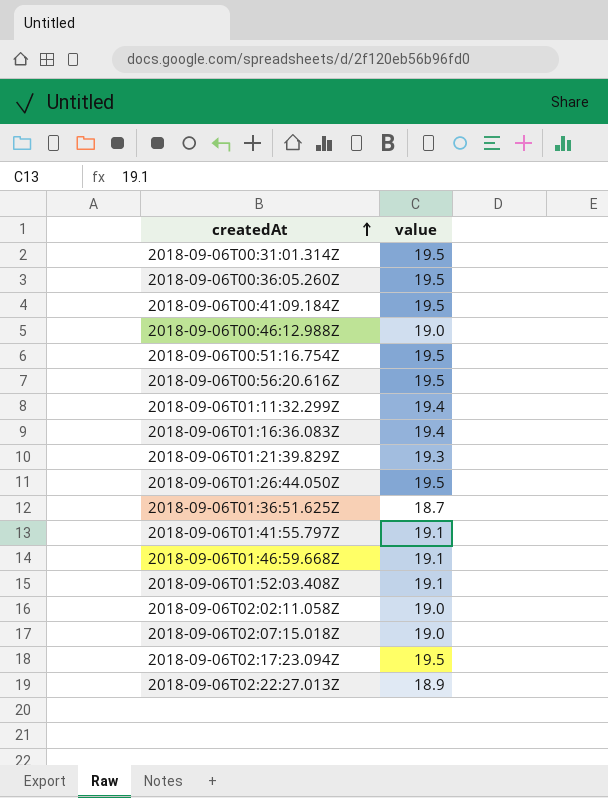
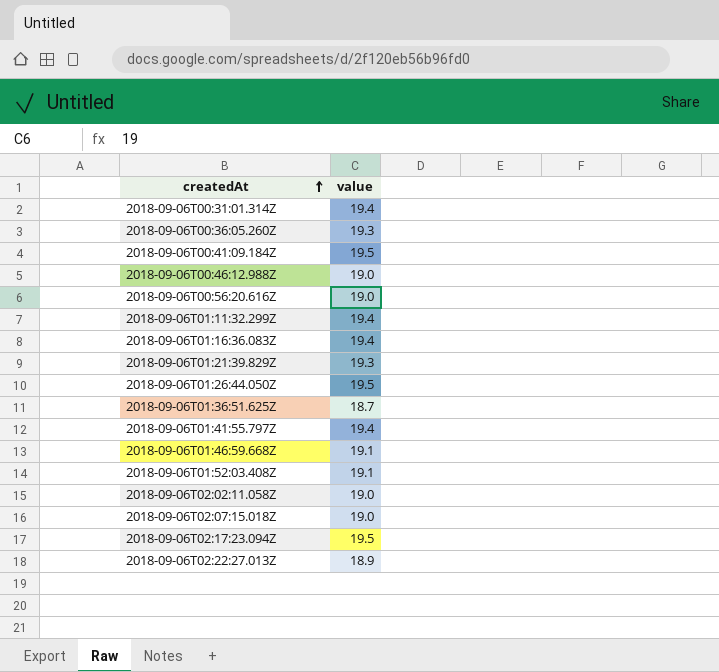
row 2018-09-06T00:51:16.754Z: 19.5 -> none
2018-09-06T00:31:01.314Z | value: 19.5 -> 19.4
2018-09-06T00:36:05.260Z | value: 19.5 -> 19.3
2018-09-06T00:56:20.616Z | value: 19.5 -> 19.0
2018-09-06T01:41:55.797Z | value: 19.1 -> 19.4

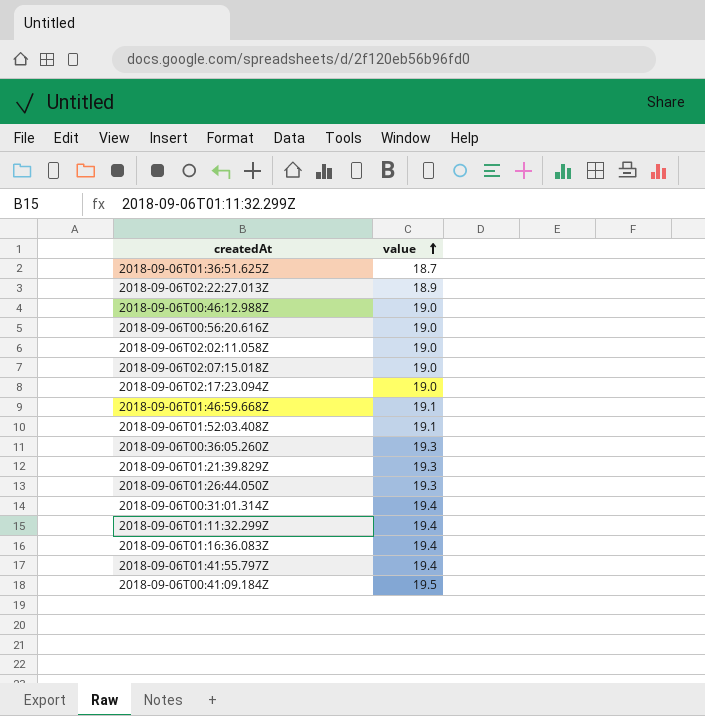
row order: createdAt ascending -> value ascending
2018-09-06T02:17:23.094Z | value: 19.5 -> 19.0
2018-09-06T01:26:44.050Z | value: 19.5 -> 19.3

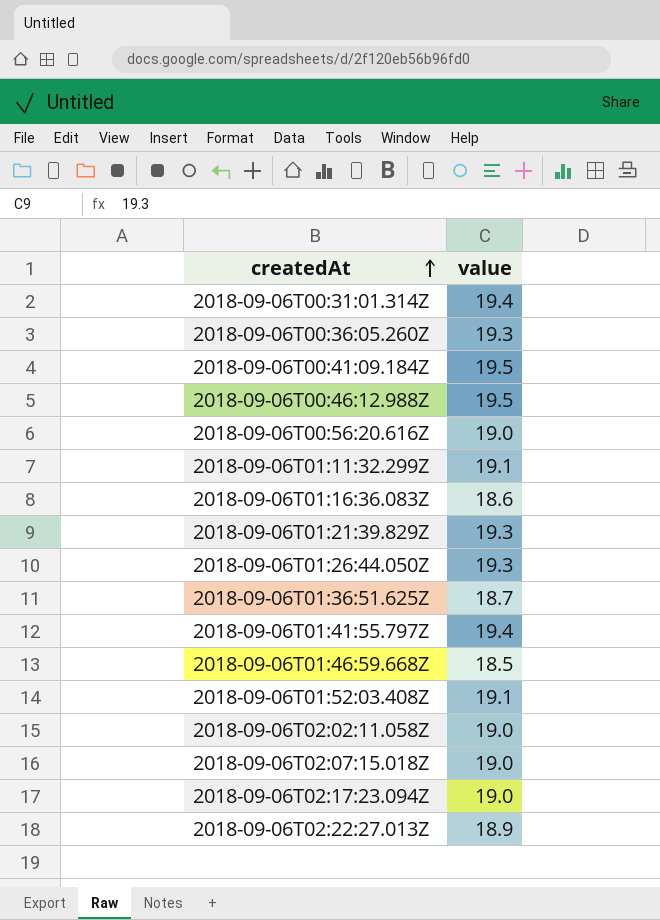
row order: value ascending -> createdAt ascending
2018-09-06T00:46:12.988Z | value: 19.0 -> 19.5
2018-09-06T01:11:32.299Z | value: 19.4 -> 19.1
2018-09-06T01:16:36.083Z | value: 19.4 -> 18.6
2018-09-06T01:46:59.668Z | value: 19.1 -> 18.5

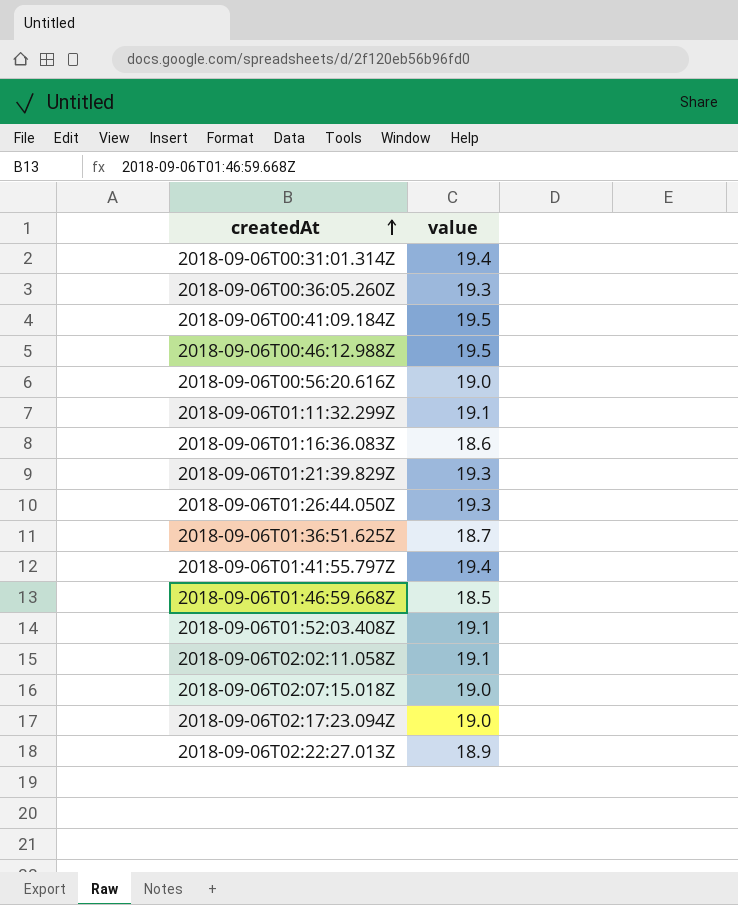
2018-09-06T02:02:11.058Z | value: 19.0 -> 19.1

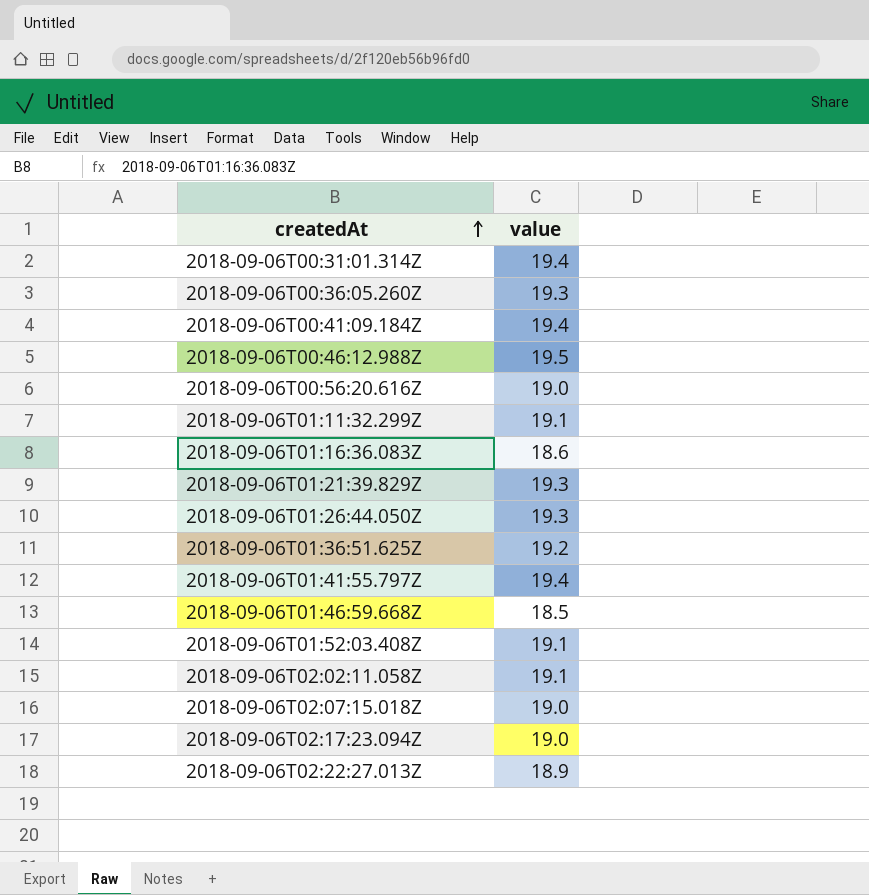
2018-09-06T00:41:09.184Z | value: 19.5 -> 19.4
2018-09-06T01:36:51.625Z | value: 18.7 -> 19.2

